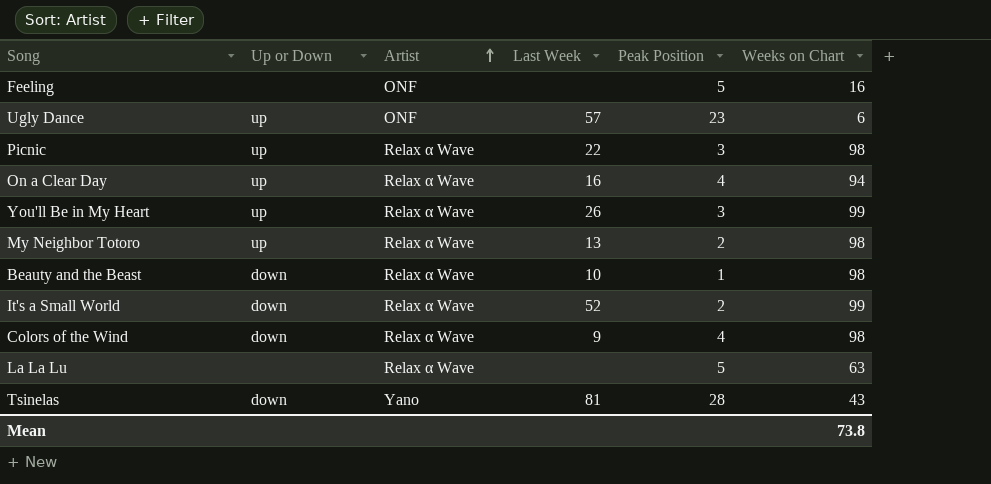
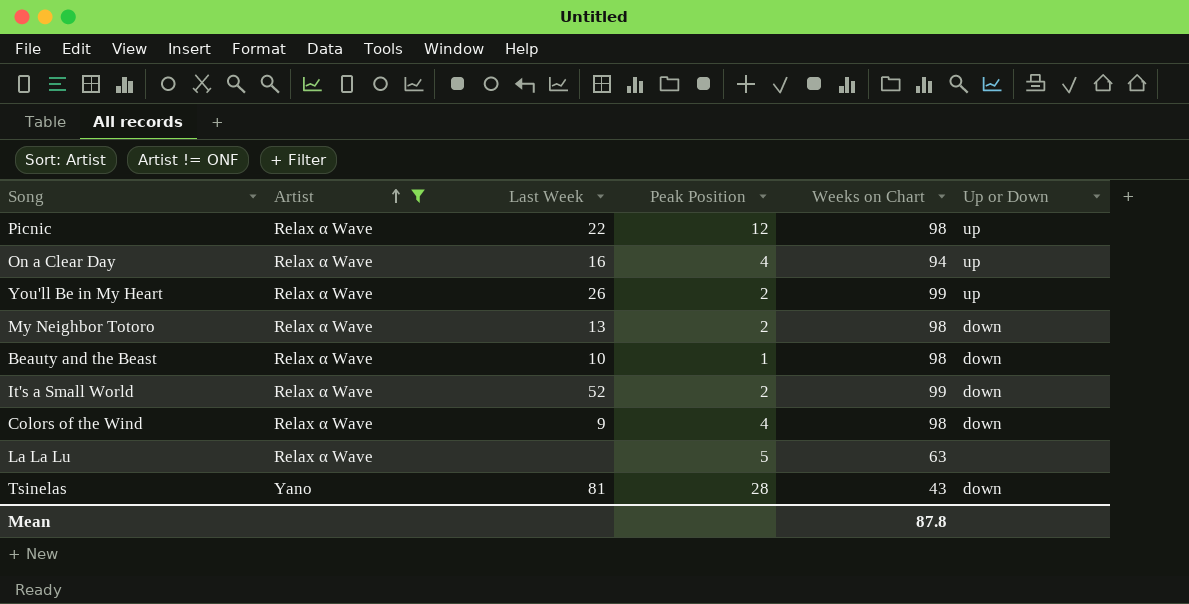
filter: none -> Artist != ONF
column Up or Down | position: 2 -> 6
Picnic | Peak Position: 3 -> 12
You'll Be in My Heart | Peak Position: 3 -> 2
My Neighbor Totoro | Up or Down: up -> down
Mean | Weeks on Chart: 73.8 -> 87.8

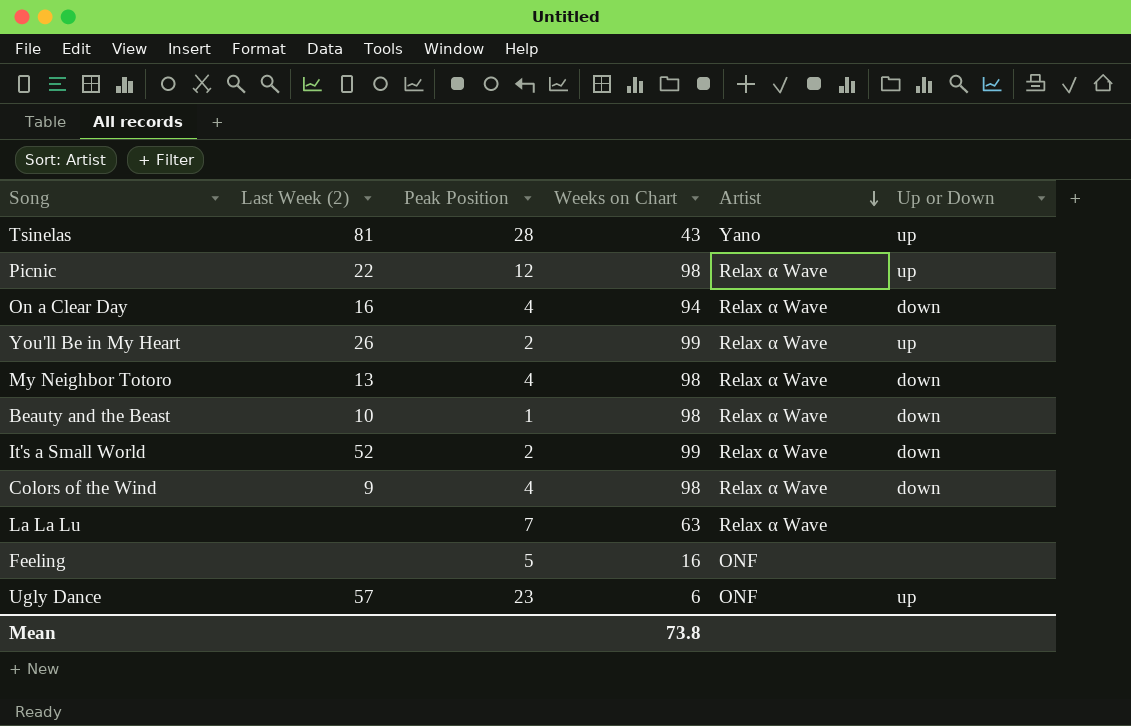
filter: Artist != ONF -> none
row order: Artist ascending -> Artist descending
column name: Last Week -> Last Week (2)
column Artist | position: 2 -> 5
Tsinelas | Up or Down: down -> up
On a Clear Day | Up or Down: up -> down
My Neighbor Totoro | Peak Position: 2 -> 4
La La Lu | Peak Position: 5 -> 7
Mean | Weeks on Chart: 87.8 -> 73.8

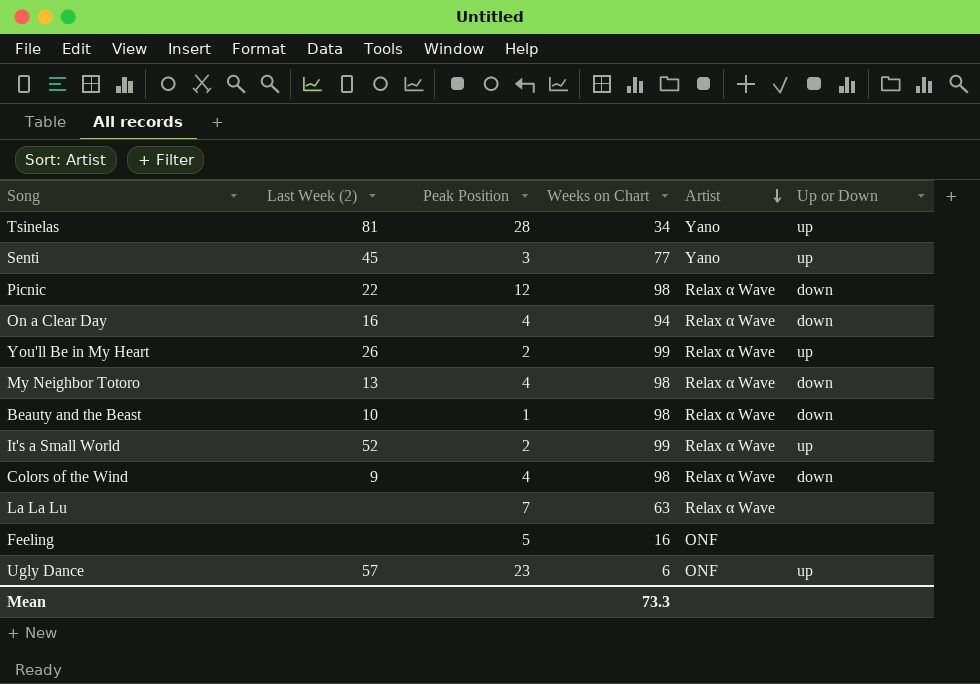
Tsinelas | Weeks on Chart: 43 -> 34
row Senti: none -> 45 | 3 | 77 | Yano | up
Picnic | Up or Down: up -> down
It's a Small World | Up or Down: down -> up
Mean | Weeks on Chart: 73.8 -> 73.3

